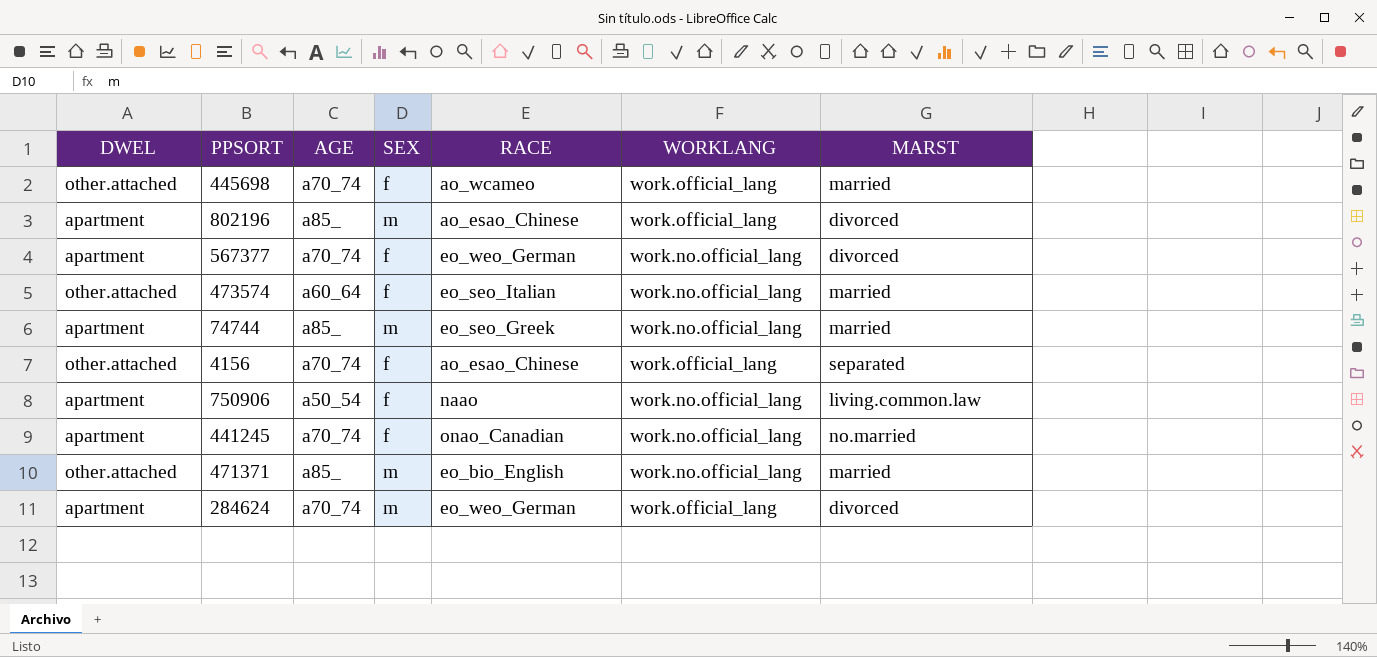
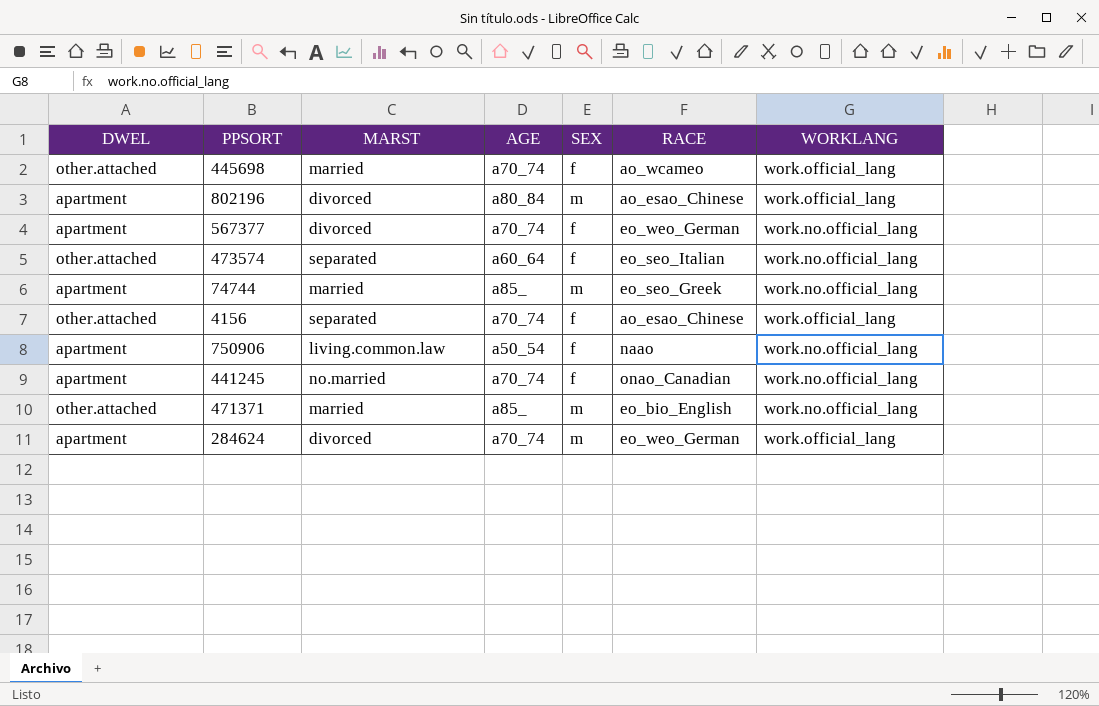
column MARST | position: 7 -> 3
802196 | AGE: a85_ -> a80_84
473574 | MARST: married -> separated

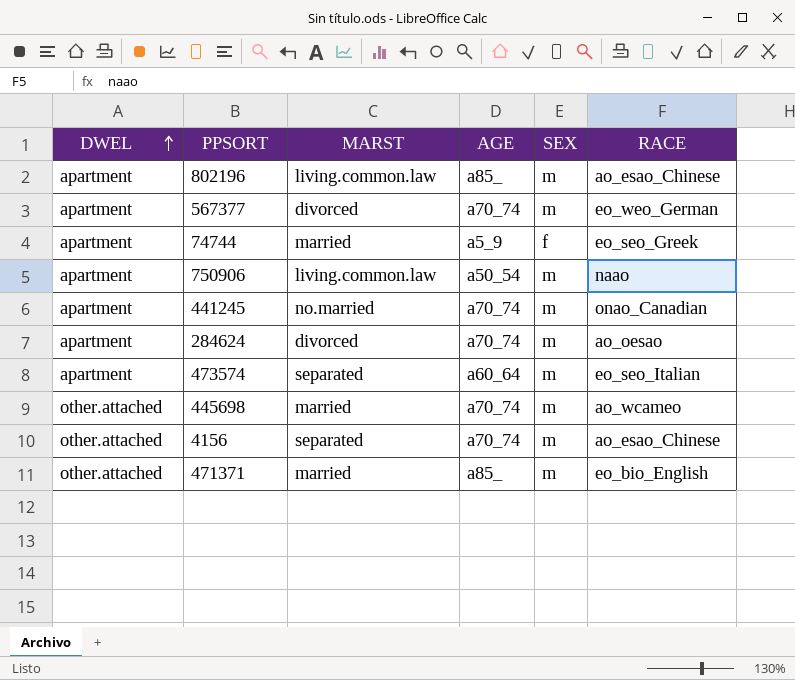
row order: none -> DWEL ascending
column WORKLANG | position: 7 -> none
802196 | MARST: divorced -> living.common.law
802196 | AGE: a80_84 -> a85_
567377 | SEX: f -> m
74744 | AGE: a85_ -> a5_9
74744 | SEX: m -> f
750906 | SEX: f -> m
441245 | SEX: f -> m
284624 | RACE: eo_weo_German -> ao_oesao
473574 | DWEL: other.attached -> apartment
473574 | SEX: f -> m
445698 | SEX: f -> m
4156 | SEX: f -> m

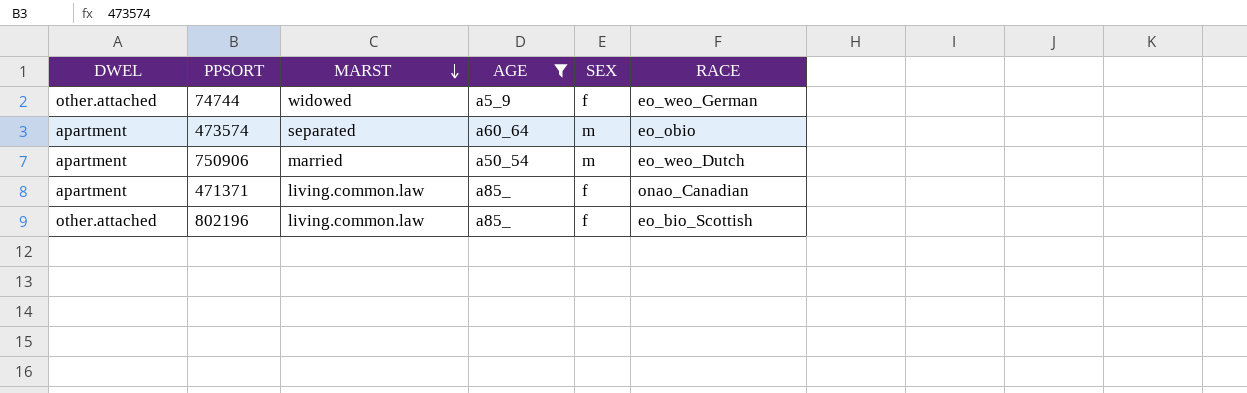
filter: none -> AGE != a70_74
row order: DWEL ascending -> MARST descending
74744 | DWEL: apartment -> other.attached
74744 | MARST: married -> widowed
74744 | RACE: eo_seo_Greek -> eo_weo_German
473574 | RACE: eo_seo_Italian -> eo_obio
750906 | MARST: living.common.law -> married
750906 | RACE: naao -> eo_weo_Dutch
471371 | DWEL: other.attached -> apartment
471371 | MARST: married -> living.common.law
471371 | SEX: m -> f
471371 | RACE: eo_bio_English -> onao_Canadian
802196 | DWEL: apartment -> other.attached
802196 | SEX: m -> f
802196 | RACE: ao_esao_Chinese -> eo_bio_Scottish

